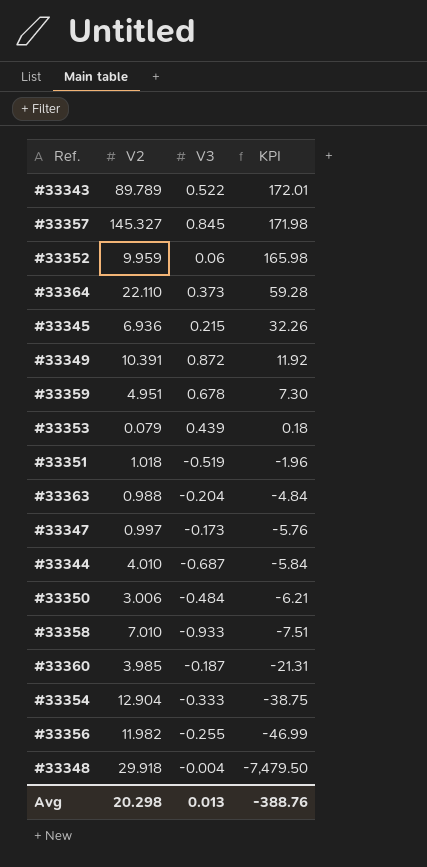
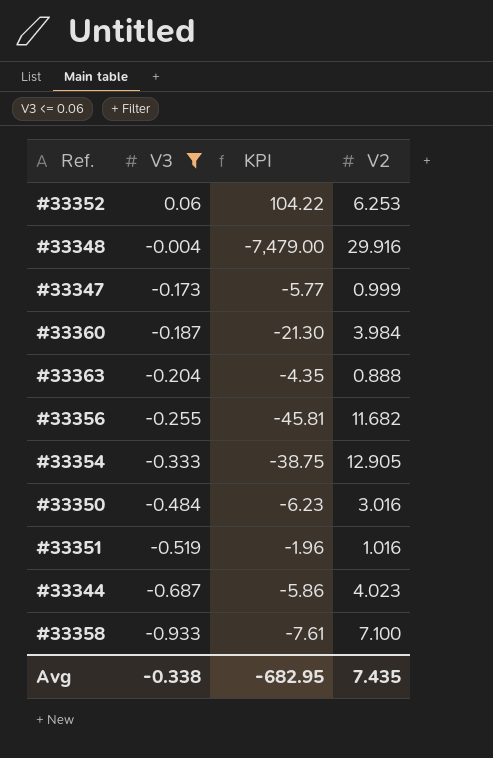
filter: none -> V3 <= 0.06
row order: KPI descending -> V3 descending
column V2 | position: 2 -> 4
#33352 | KPI: 165.98 -> 104.22
#33352 | V2: 9.959 -> 6.253
#33348 | KPI: -7,479.50 -> -7,479.00
#33348 | V2: 29.918 -> 29.916
#33347 | KPI: -5.76 -> -5.77
#33347 | V2: 0.997 -> 0.999
#33360 | KPI: -21.31 -> -21.30
#33360 | V2: 3.985 -> 3.984
#33363 | KPI: -4.84 -> -4.35
#33363 | V2: 0.988 -> 0.888
#33356 | KPI: -46.99 -> -45.81
#33356 | V2: 11.982 -> 11.682
#33354 | V2: 12.904 -> 12.905
#33350 | KPI: -6.21 -> -6.23
#33350 | V2: 3.006 -> 3.016
#33351 | V2: 1.018 -> 1.016
#33344 | KPI: -5.84 -> -5.86
#33344 | V2: 4.010 -> 4.023
#33358 | KPI: -7.51 -> -7.61
#33358 | V2: 7.010 -> 7.100
Avg | V3: 0.013 -> -0.338
Avg | KPI: -388.76 -> -682.95
Avg | V2: 20.298 -> 7.435

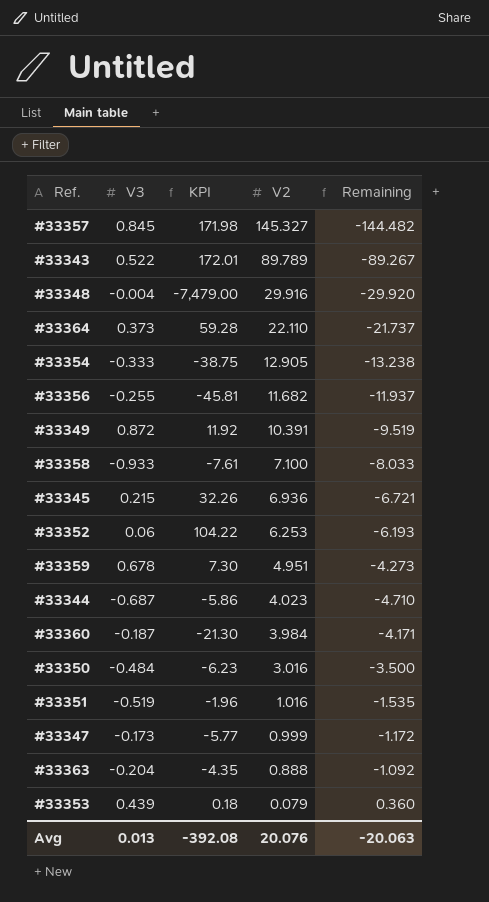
filter: V3 <= 0.06 -> none
row order: V3 descending -> V2 descending
column Remaining | formula: none -> [V3] - [V2]
Avg | V3: -0.338 -> 0.013
Avg | KPI: -682.95 -> -392.08
Avg | V2: 7.435 -> 20.076

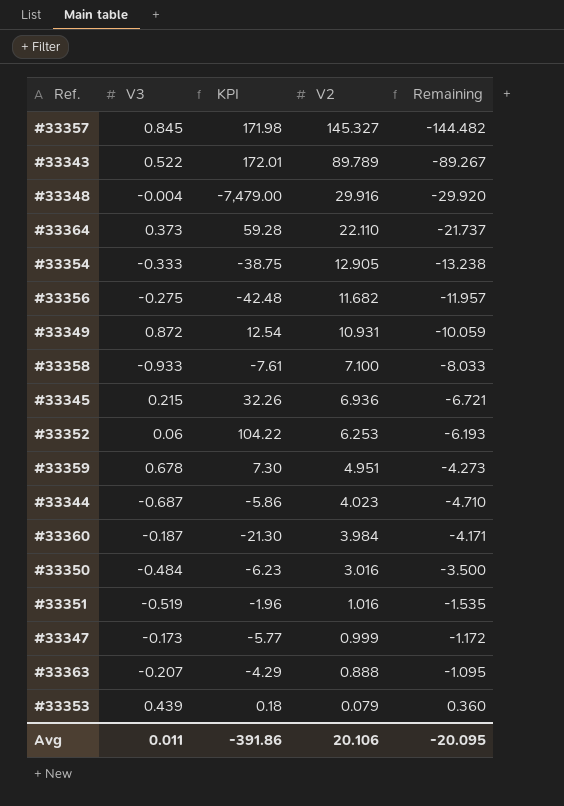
#33356 | V3: -0.255 -> -0.275
#33356 | KPI: -45.81 -> -42.48
#33356 | Remaining: -11.937 -> -11.957
#33349 | KPI: 11.92 -> 12.54
#33349 | V2: 10.391 -> 10.931
#33349 | Remaining: -9.519 -> -10.059
#33363 | V3: -0.204 -> -0.207
#33363 | KPI: -4.35 -> -4.29
#33363 | Remaining: -1.092 -> -1.095
Avg | V3: 0.013 -> 0.011
Avg | KPI: -392.08 -> -391.86
Avg | V2: 20.076 -> 20.106
Avg | Remaining: -20.063 -> -20.095

